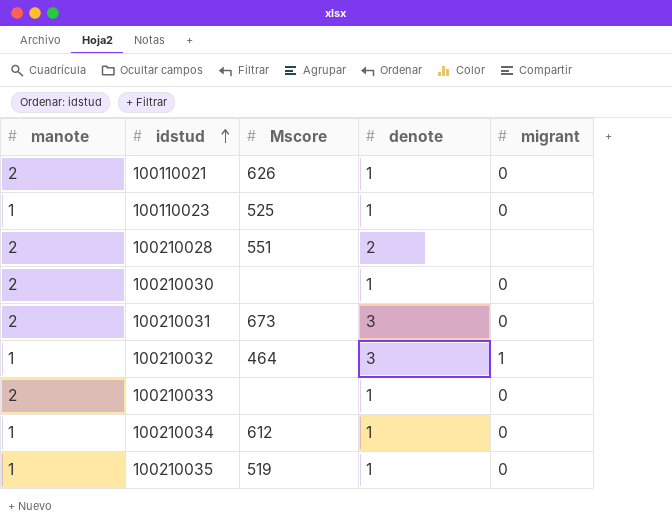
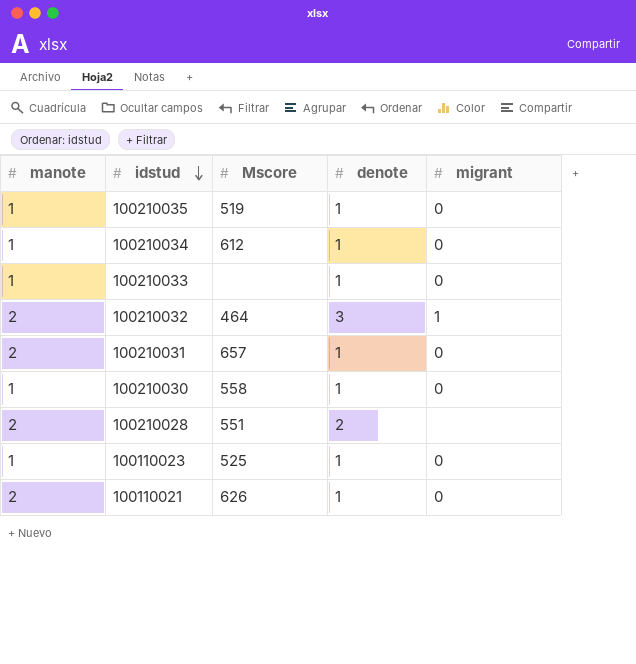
row order: idstud ascending -> idstud descending
100210033 | manote: 2 -> 1
100210032 | manote: 1 -> 2
100210031 | Mscore: 673 -> 657
100210031 | denote: 3 -> 1
100210030 | manote: 2 -> 1
100210030 | Mscore: none -> 558

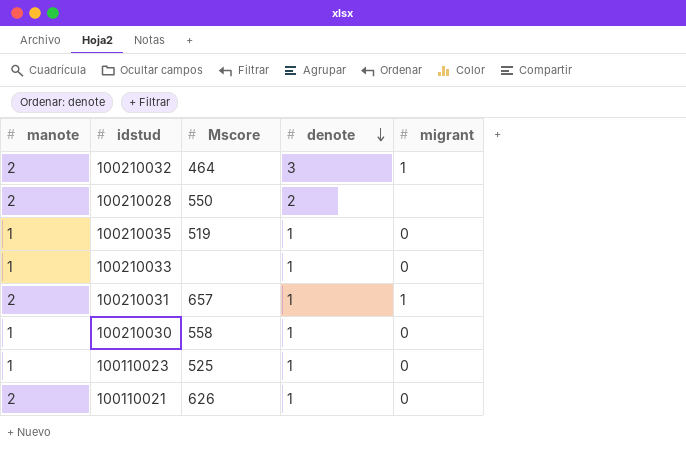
row order: idstud descending -> denote descending
row 100210034: 1 | 612 | 1 | 0 -> none
100210028 | Mscore: 551 -> 550
100210031 | migrant: 0 -> 1

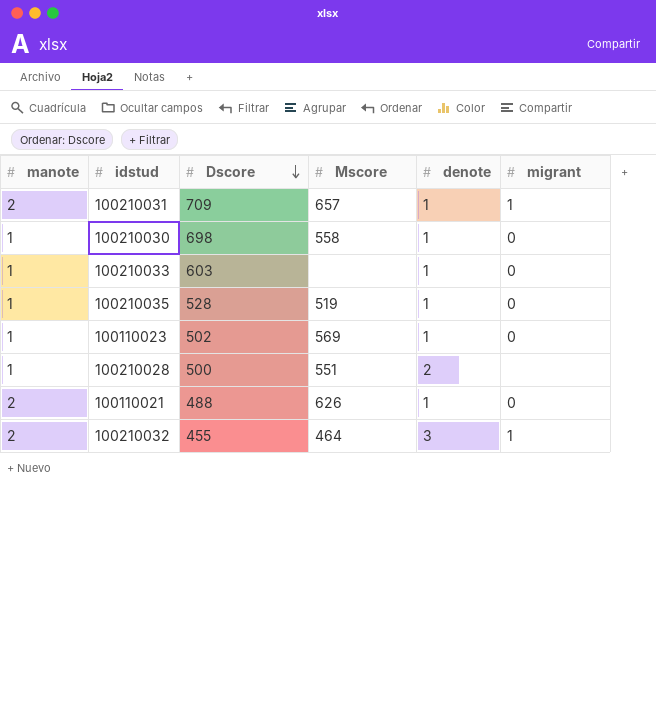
row order: denote descending -> Dscore descending
column Dscore | position: none -> 3
100110023 | Mscore: 525 -> 569
100210028 | manote: 2 -> 1
100210028 | Mscore: 550 -> 551

